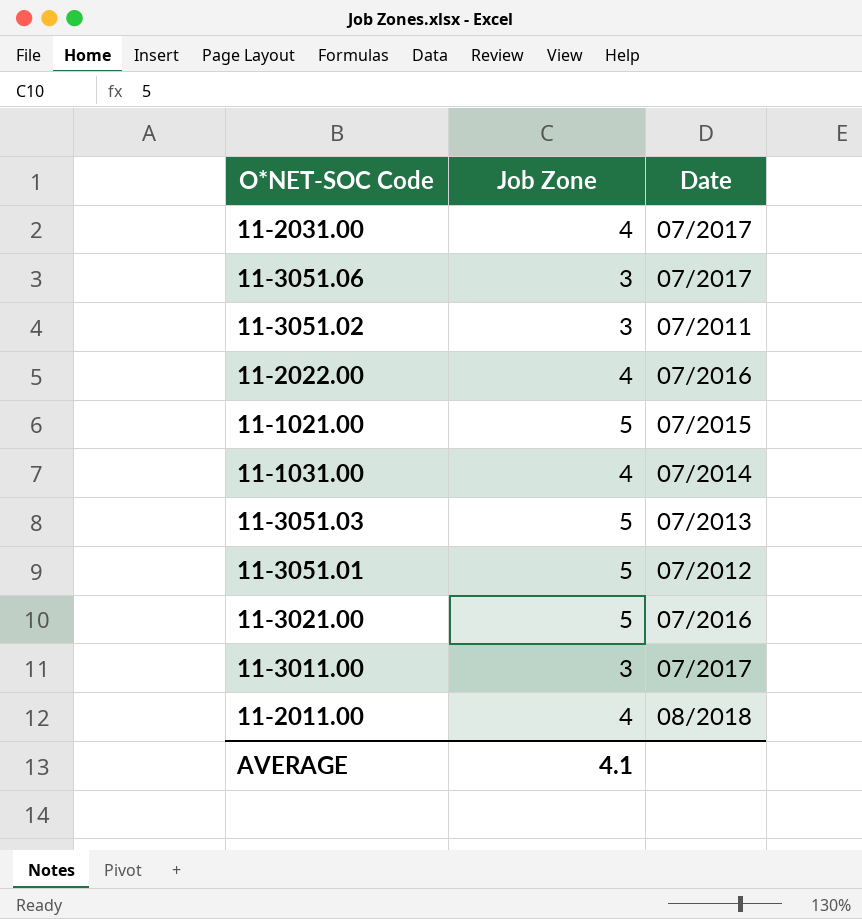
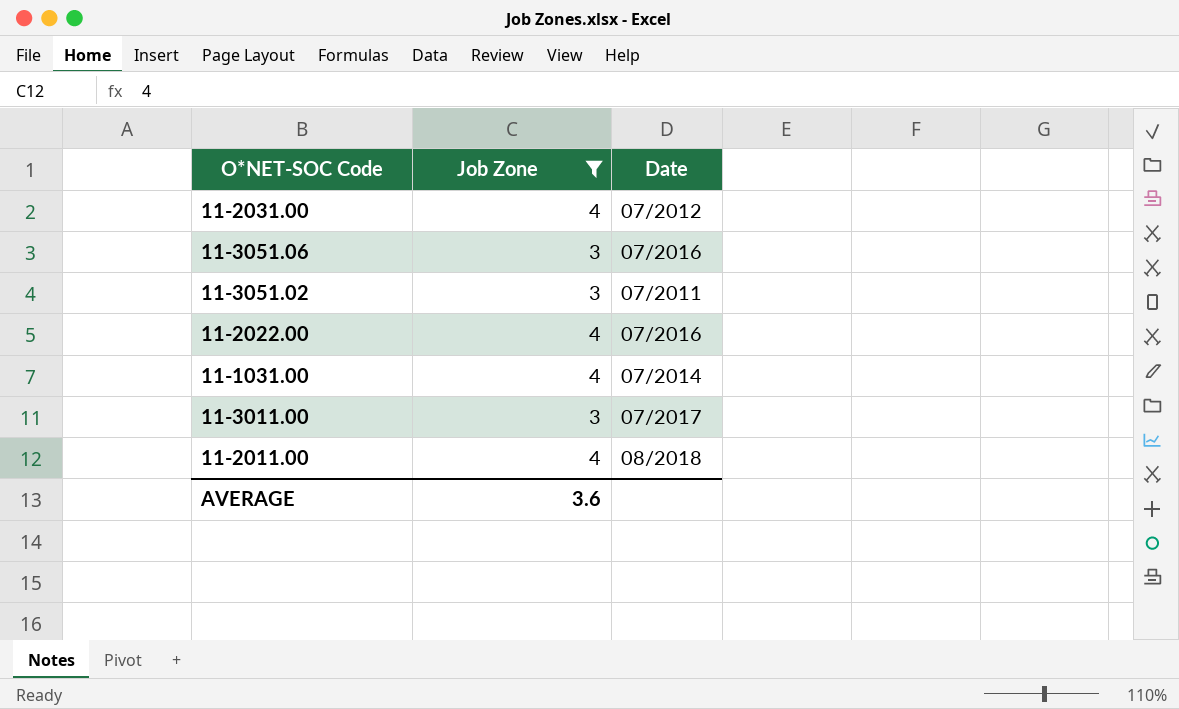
filter: none -> Job Zone != 5
11-2031.00 | Date: 07/2017 -> 07/2012
11-3051.06 | Date: 07/2017 -> 07/2016
AVERAGE | Job Zone: 4.1 -> 3.6

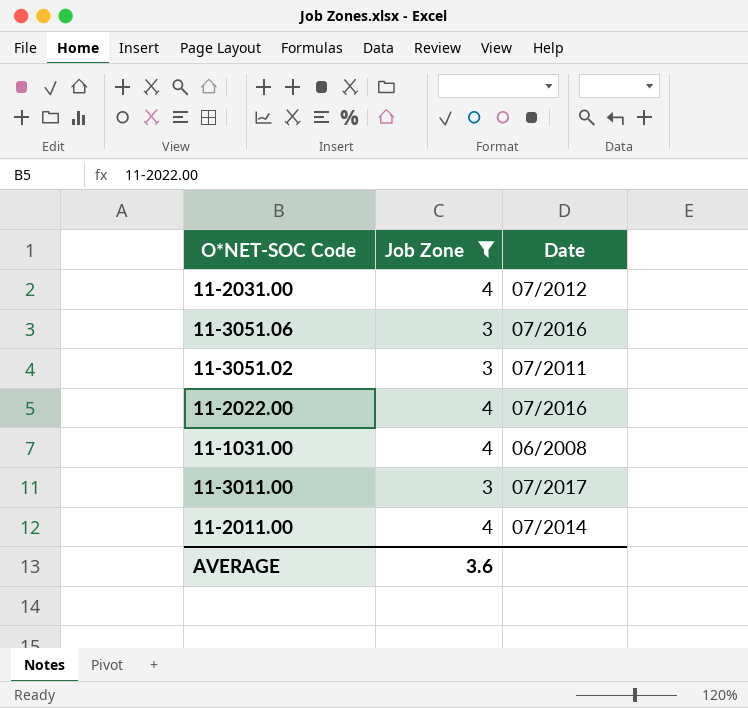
11-1031.00 | Date: 07/2014 -> 06/2008
11-2011.00 | Date: 08/2018 -> 07/2014

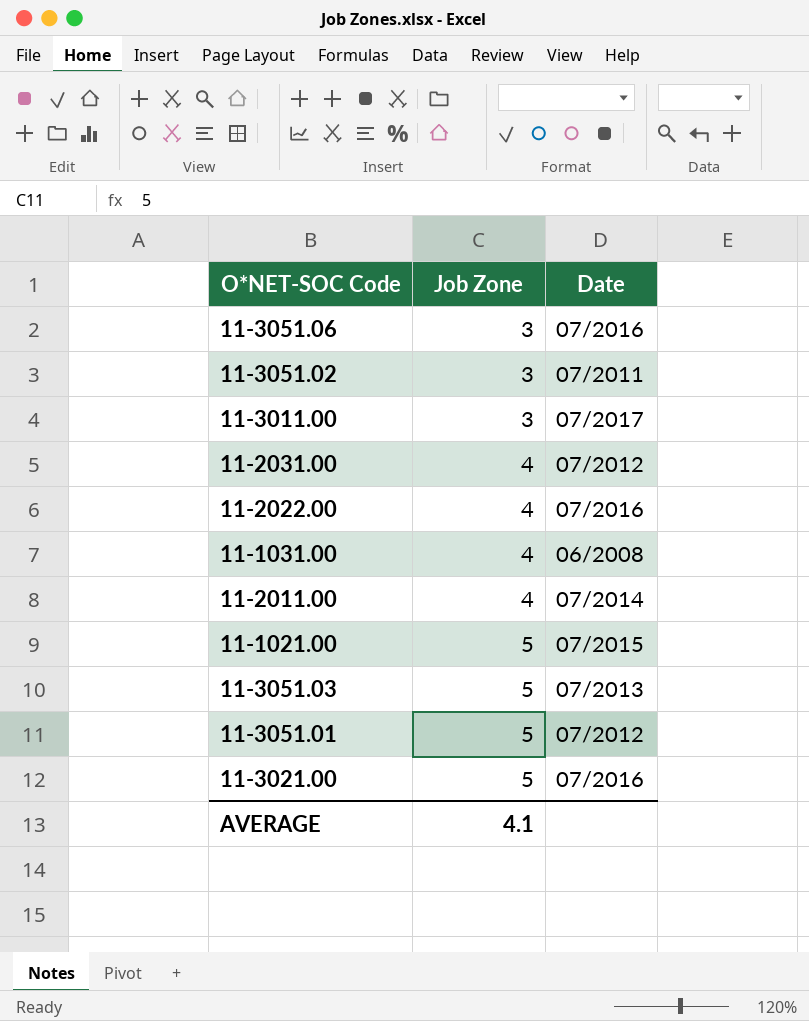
filter: Job Zone != 5 -> none
row order: none -> Job Zone ascending
AVERAGE | Job Zone: 3.6 -> 4.1

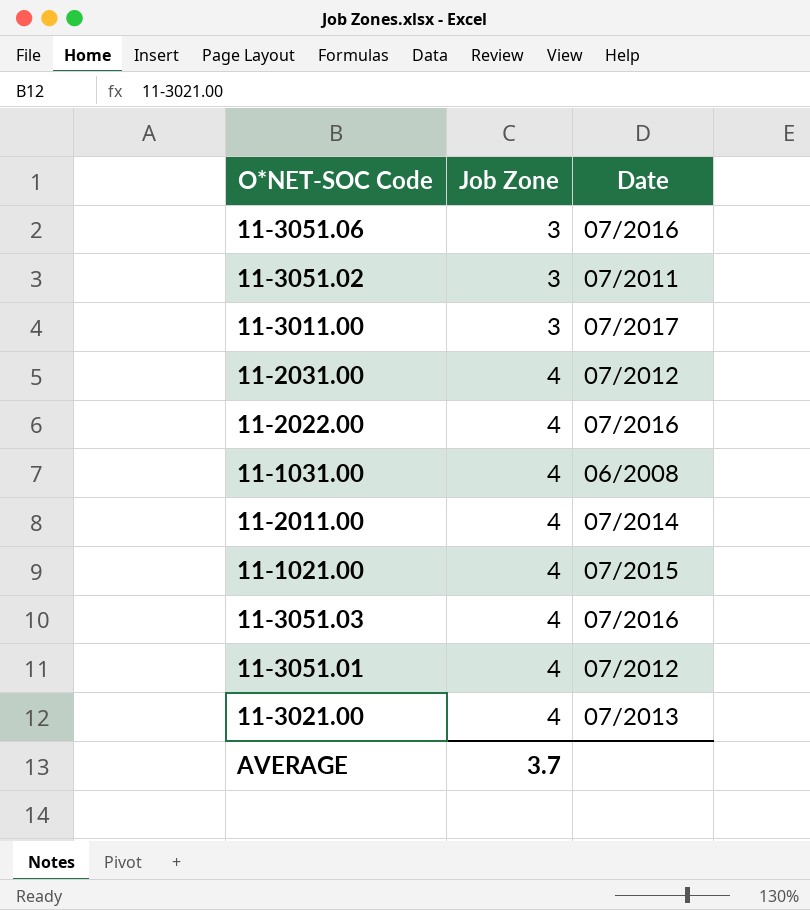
11-1021.00 | Job Zone: 5 -> 4
11-3051.03 | Job Zone: 5 -> 4
11-3051.03 | Date: 07/2013 -> 07/2016
11-3051.01 | Job Zone: 5 -> 4
11-3021.00 | Job Zone: 5 -> 4
11-3021.00 | Date: 07/2016 -> 07/2013
AVERAGE | Job Zone: 4.1 -> 3.7

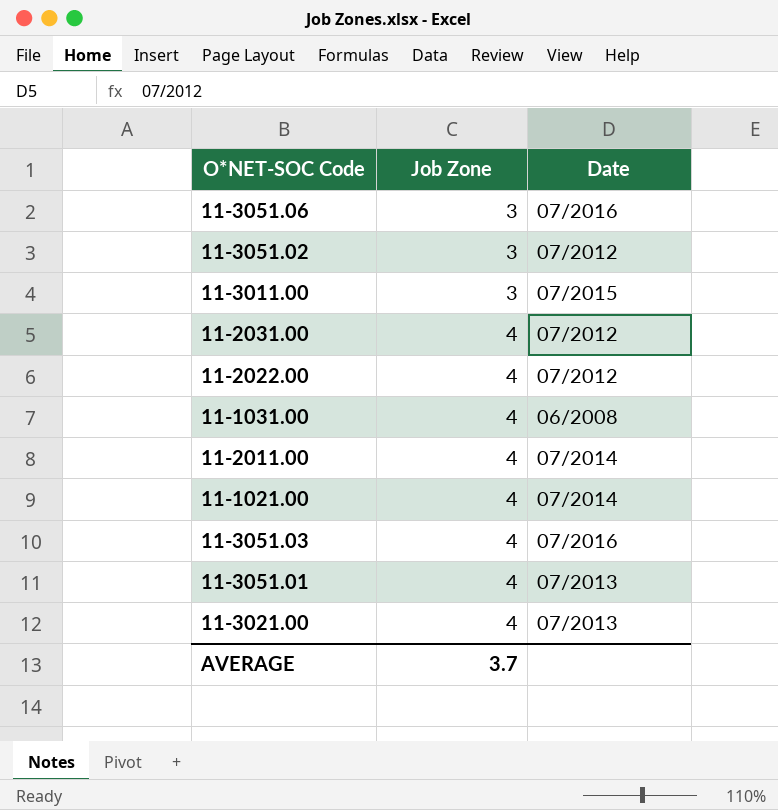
11-3051.02 | Date: 07/2011 -> 07/2012
11-3011.00 | Date: 07/2017 -> 07/2015
11-2022.00 | Date: 07/2016 -> 07/2012
11-1021.00 | Date: 07/2015 -> 07/2014
11-3051.01 | Date: 07/2012 -> 07/2013

